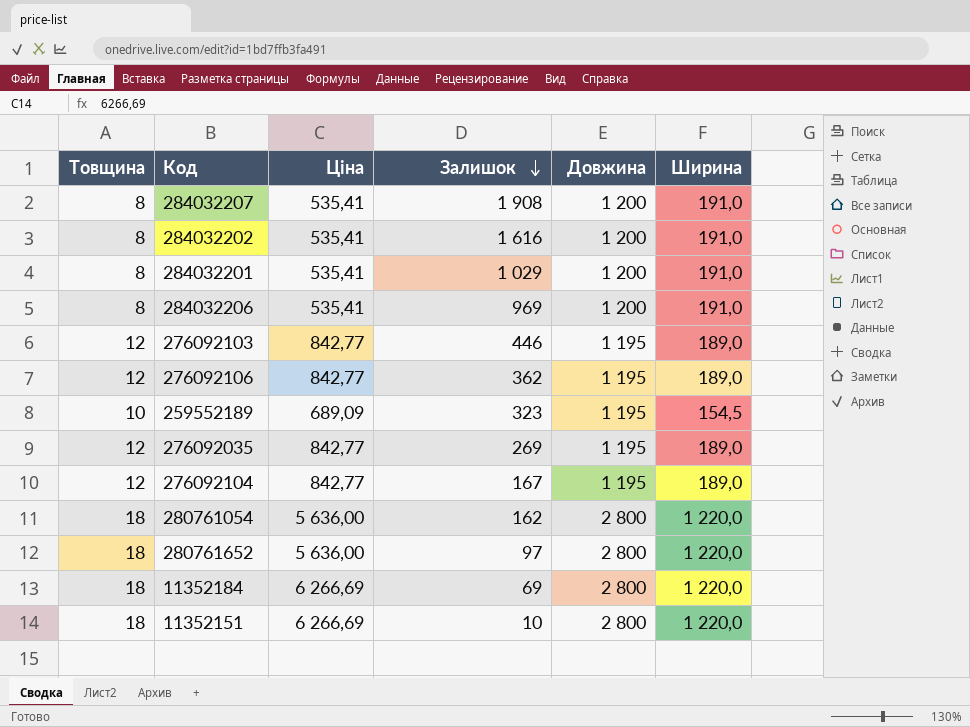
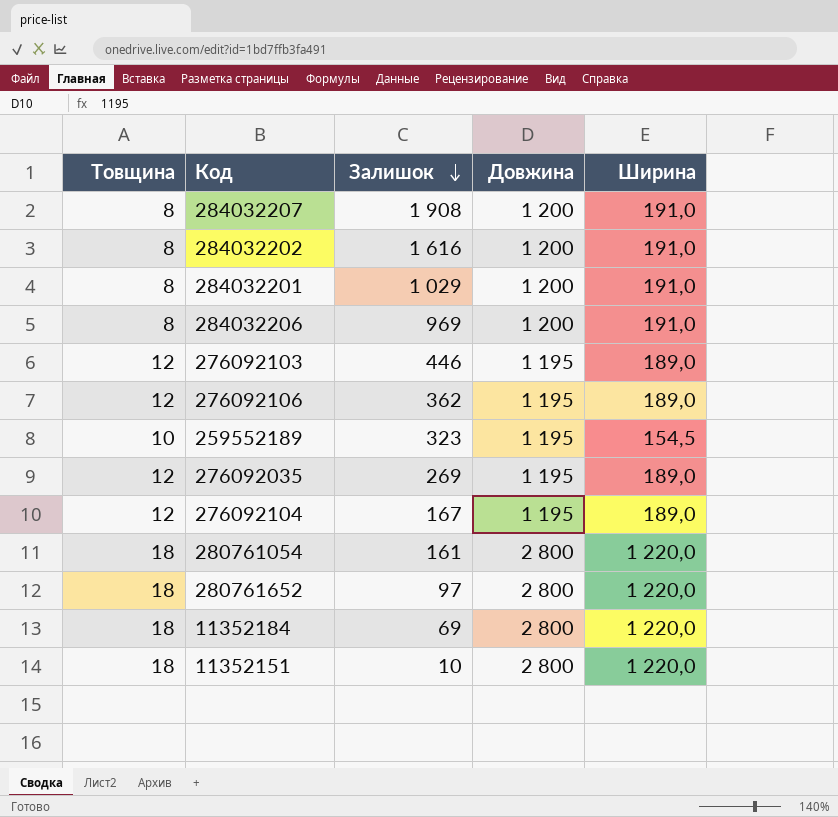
column Ціна | position: 3 -> none
280761054 | Залишок: 162 -> 161

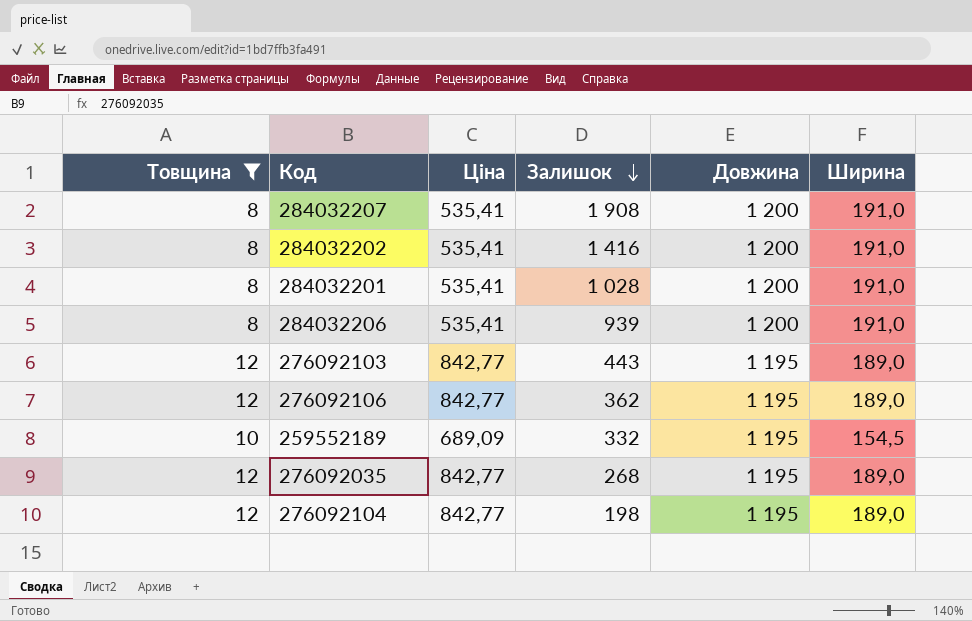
filter: none -> Товщина != 18
column Ціна | position: none -> 3
284032202 | Залишок: 1 616 -> 1 416
284032201 | Залишок: 1 029 -> 1 028
284032206 | Залишок: 969 -> 939
276092103 | Залишок: 446 -> 443
259552189 | Залишок: 323 -> 332
276092035 | Залишок: 269 -> 268
276092104 | Залишок: 167 -> 198

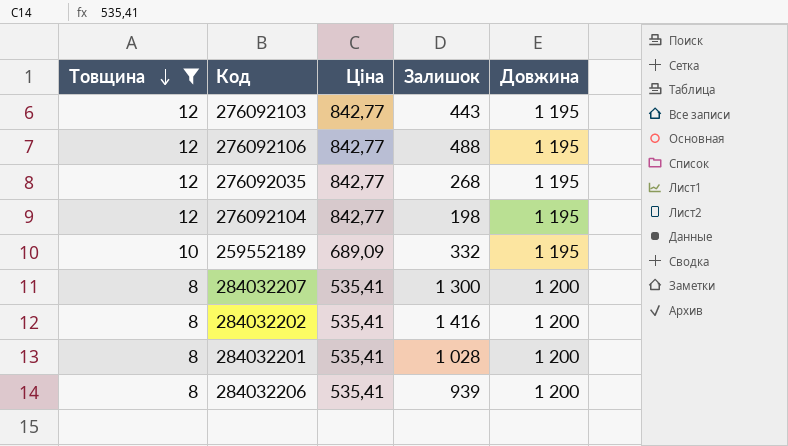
row order: Залишок descending -> Товщина descending
column Ширина | position: 6 -> none
276092106 | Залишок: 362 -> 488
284032207 | Залишок: 1 908 -> 1 300

